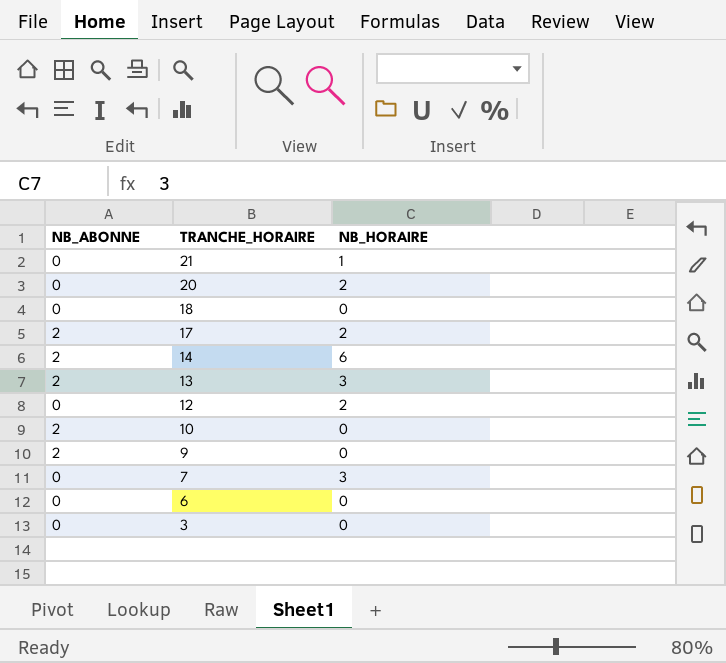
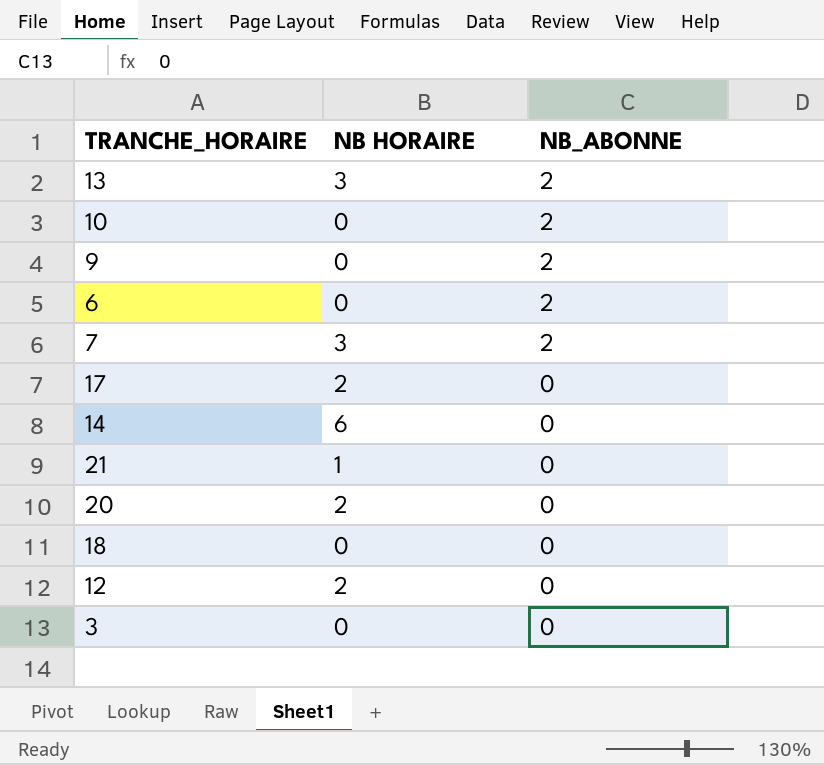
row order: TRANCHE_HORAIRE descending -> NB_ABONNE descending
column name: NB_HORAIRE -> NB HORAIRE
column NB_ABONNE | position: 1 -> 3
6 | NB_ABONNE: 0 -> 2
7 | NB_ABONNE: 0 -> 2
17 | NB_ABONNE: 2 -> 0
14 | NB_ABONNE: 2 -> 0

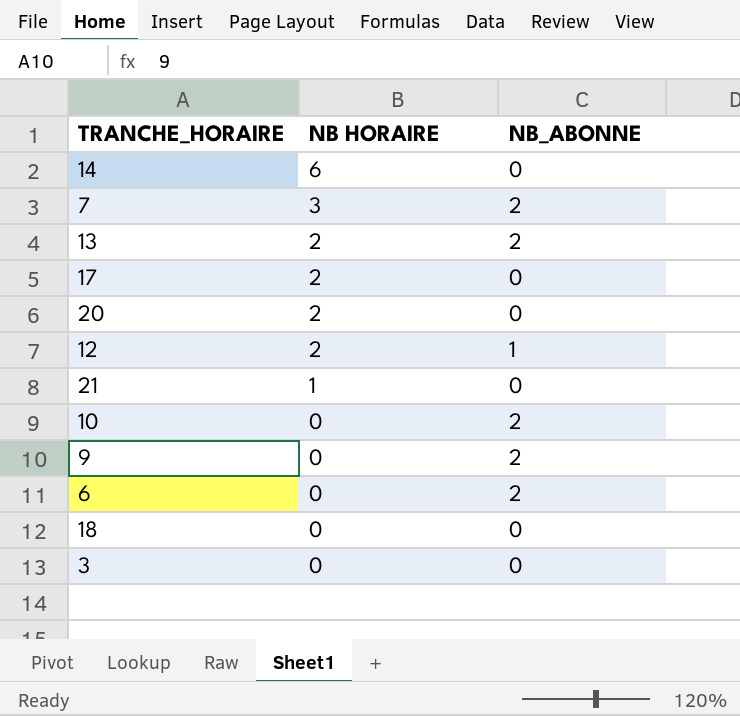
row order: NB_ABONNE descending -> NB HORAIRE descending
13 | NB HORAIRE: 3 -> 2
12 | NB_ABONNE: 0 -> 1

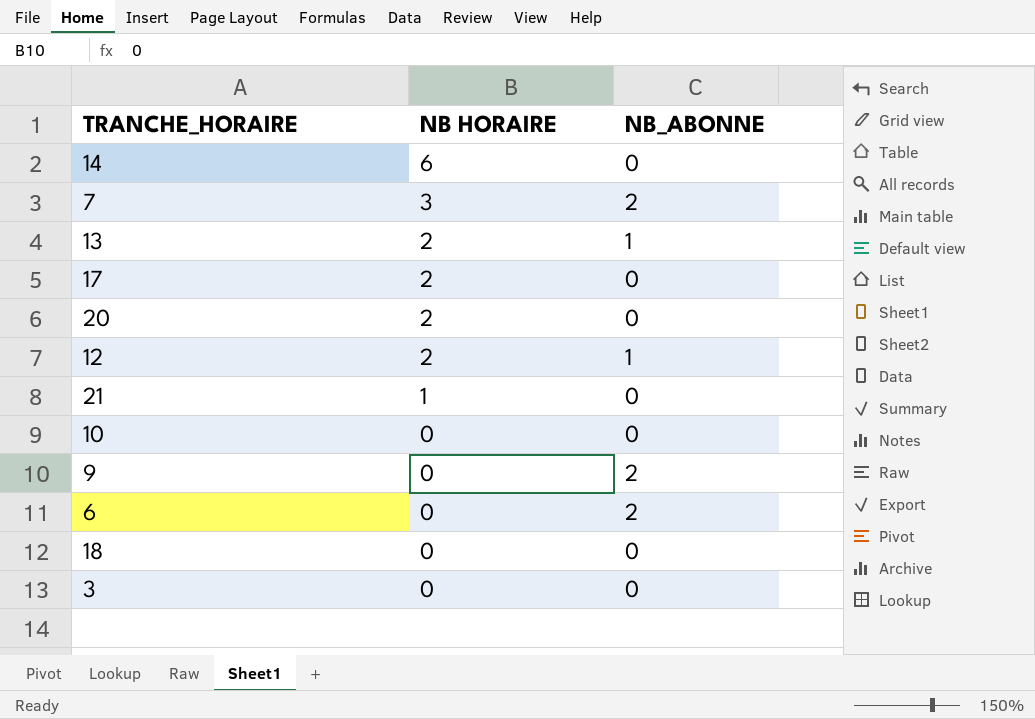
13 | NB_ABONNE: 2 -> 1
10 | NB_ABONNE: 2 -> 0

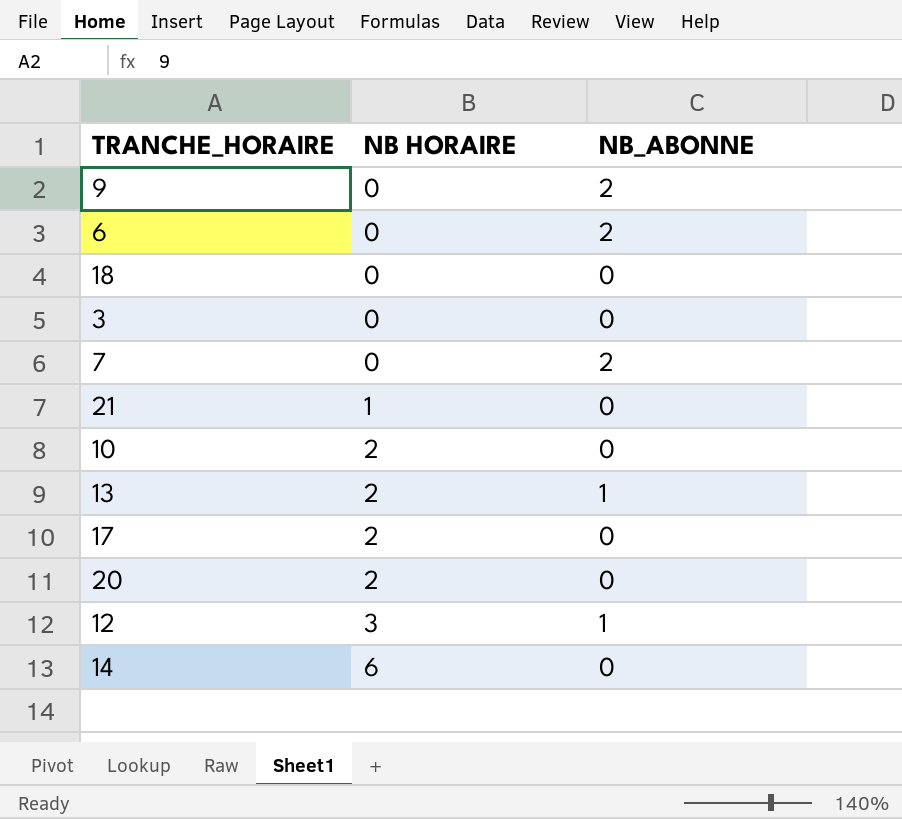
row order: NB HORAIRE descending -> NB HORAIRE ascending
7 | NB HORAIRE: 3 -> 0
10 | NB HORAIRE: 0 -> 2
12 | NB HORAIRE: 2 -> 3

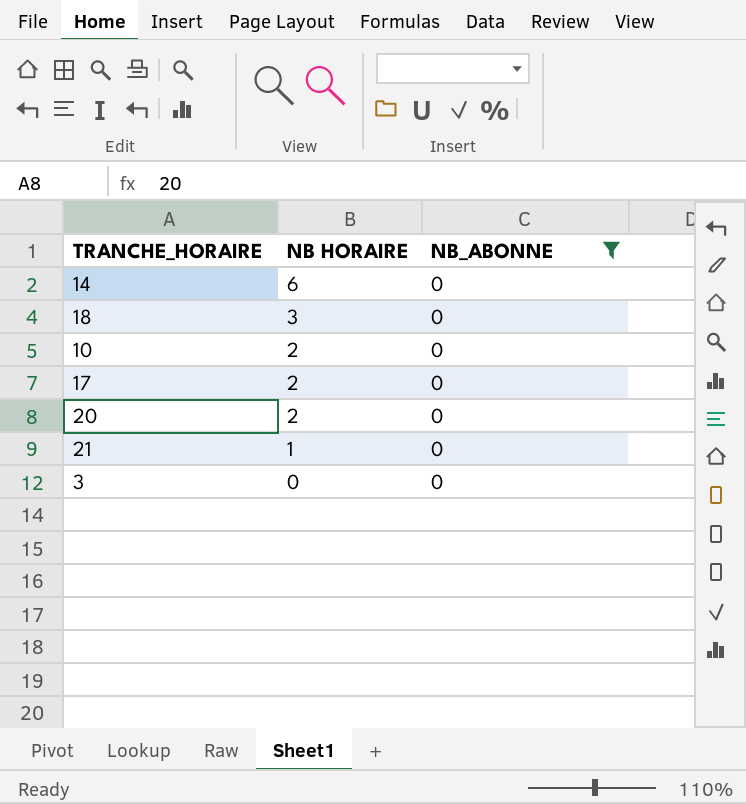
filter: none -> NB_ABONNE = 0
row order: NB HORAIRE ascending -> NB HORAIRE descending
18 | NB HORAIRE: 0 -> 3

